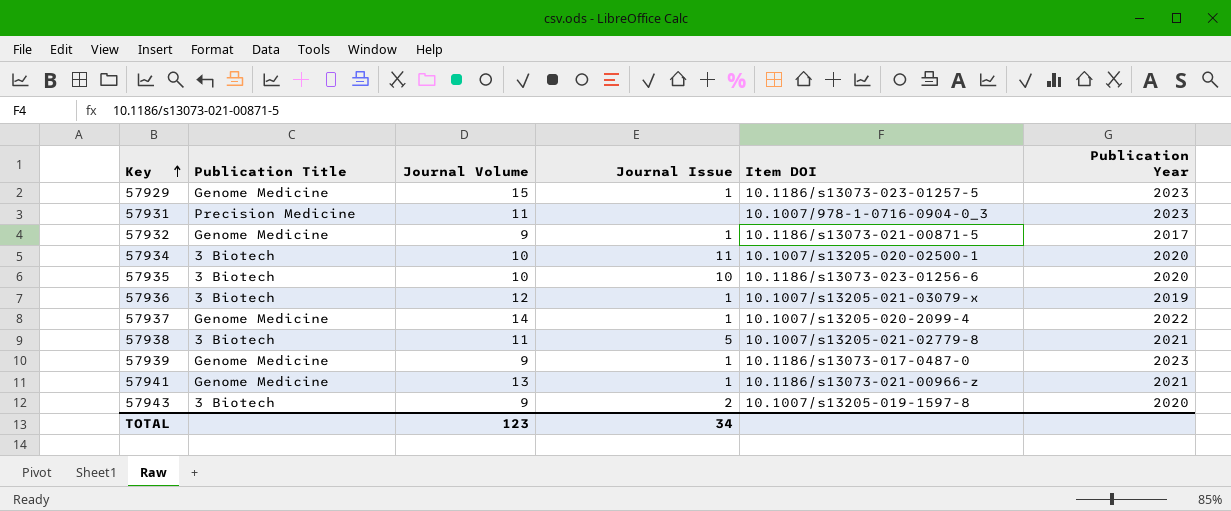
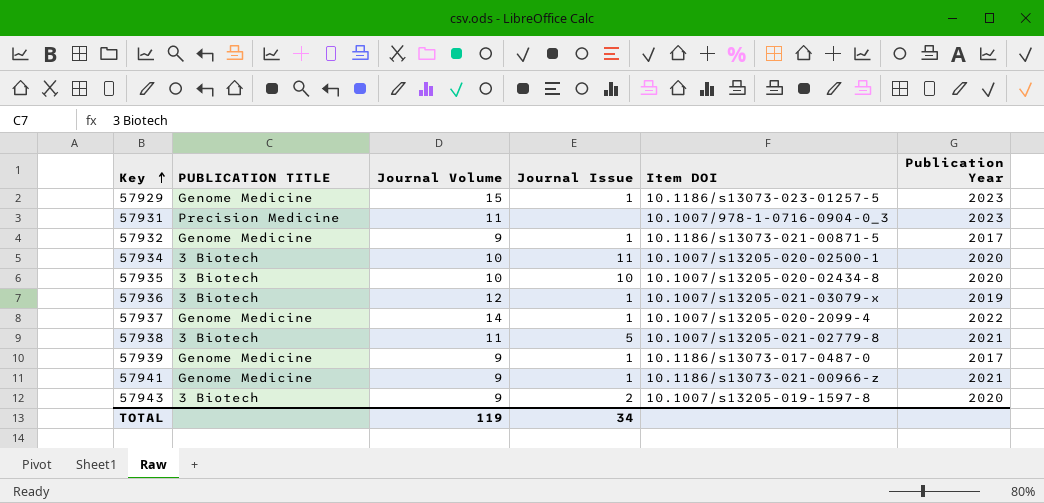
column name: Publication Title -> PUBLICATION TITLE
57935 | Item DOI: 10.1186/s13073-023-01256-6 -> 10.1007/s13205-020-02434-8
57939 | Publication Year: 2023 -> 2017
57941 | Journal Volume: 13 -> 9
TOTAL | Journal Volume: 123 -> 119

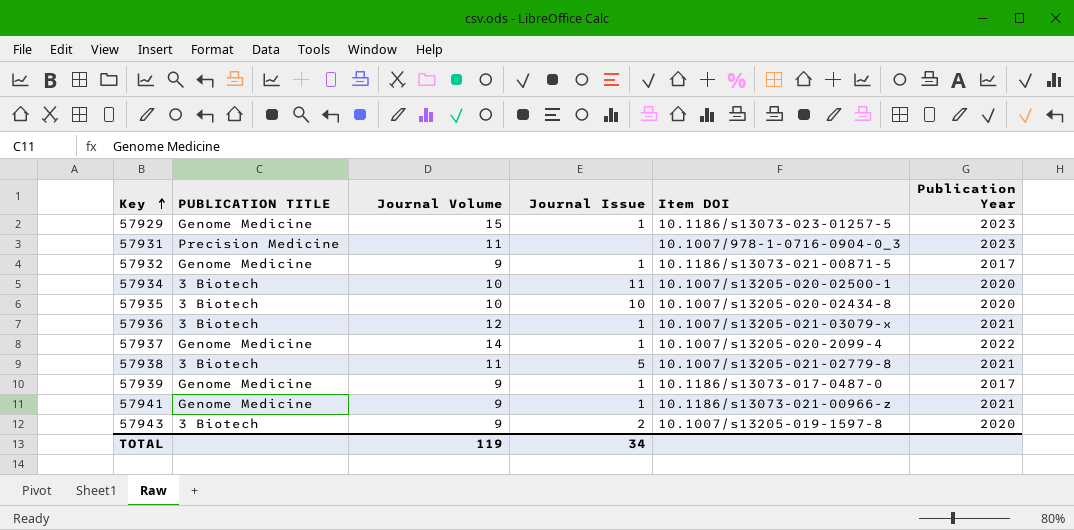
57936 | Publication Year: 2019 -> 2021

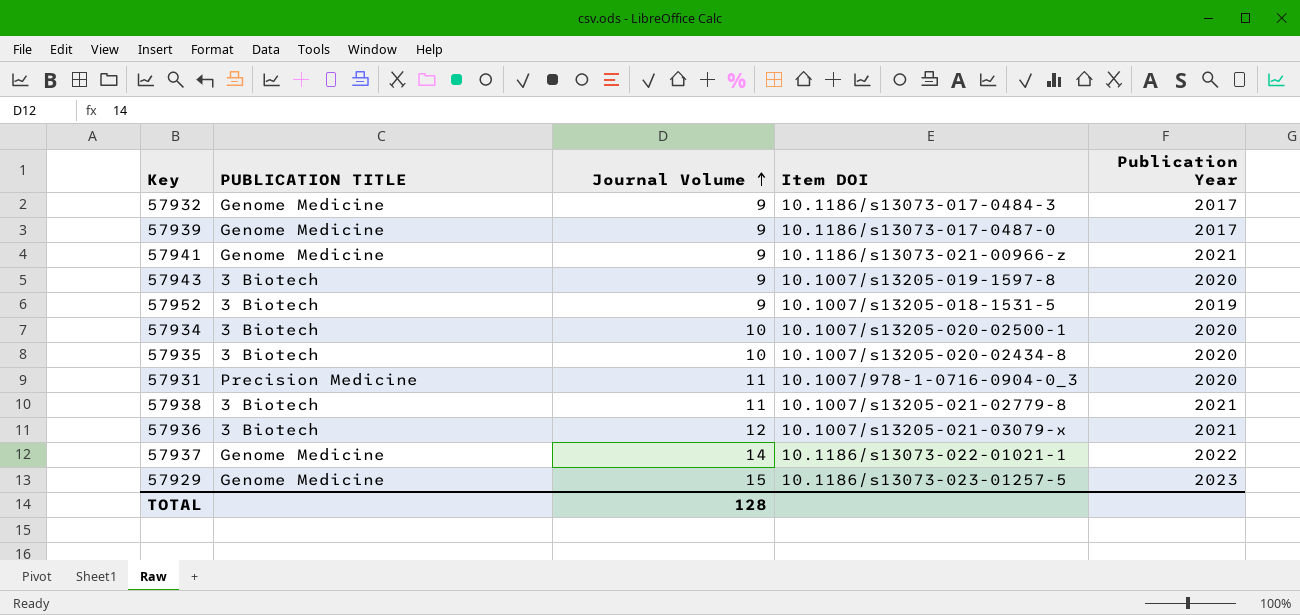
row order: Key ascending -> Journal Volume ascending
column Journal Issue | position: 4 -> none
57932 | Item DOI: 10.1186/s13073-021-00871-5 -> 10.1186/s13073-017-0484-3
row 57952: none -> 3 Biotech | 9 | 10.1007/s13205-018-1531-5 | 2019
57931 | Publication Year: 2023 -> 2020
57937 | Item DOI: 10.1007/s13205-020-2099-4 -> 10.1186/s13073-022-01021-1
TOTAL | Journal Volume: 119 -> 128

